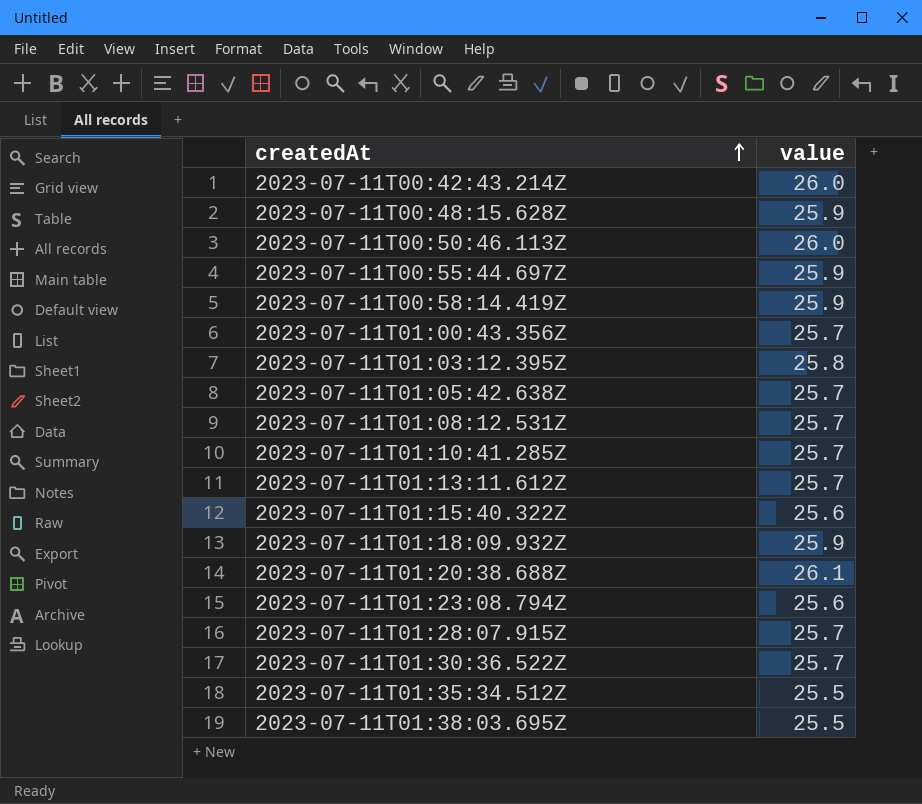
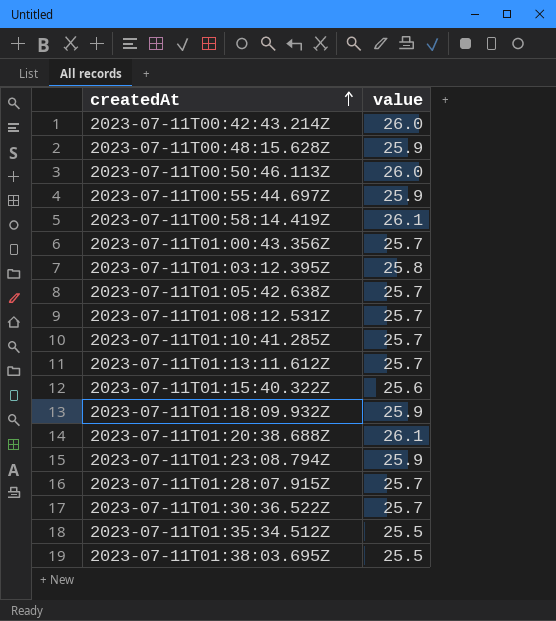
2023-07-11T00:58:14.419Z | value: 25.9 -> 26.1
2023-07-11T01:23:08.794Z | value: 25.6 -> 25.9

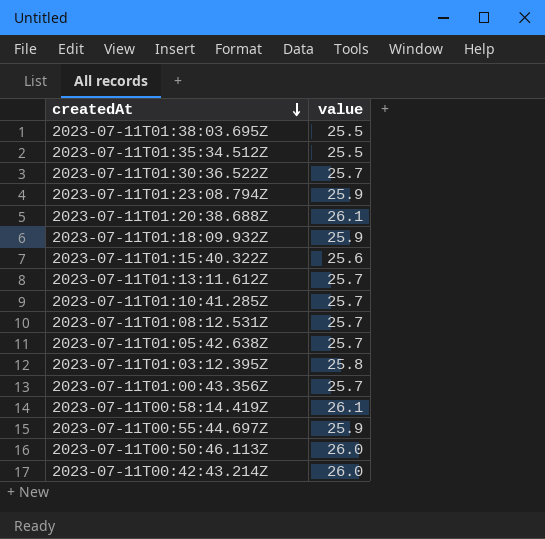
row order: createdAt ascending -> createdAt descending
row 2023-07-11T00:48:15.628Z: 25.9 -> none
row 2023-07-11T01:28:07.915Z: 25.7 -> none

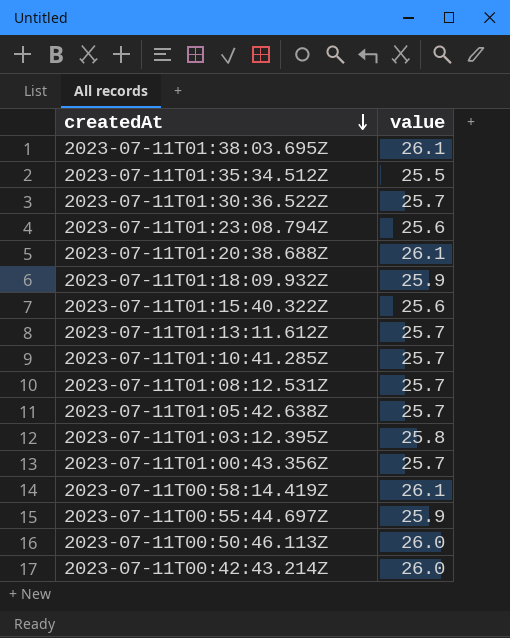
2023-07-11T01:38:03.695Z | value: 25.5 -> 26.1
2023-07-11T01:23:08.794Z | value: 25.9 -> 25.6

